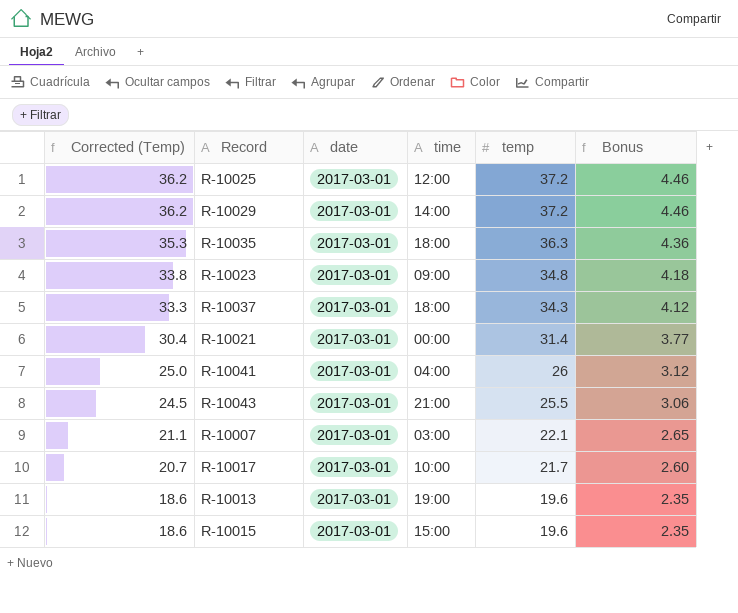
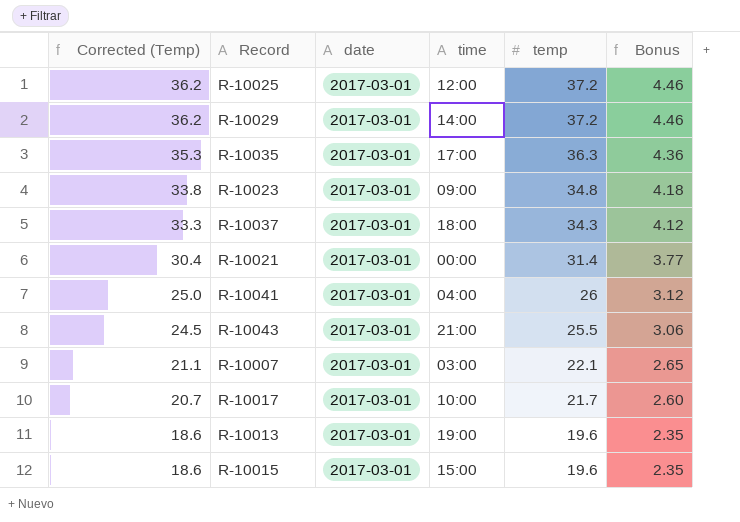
R-10035 | time: 18:00 -> 17:00

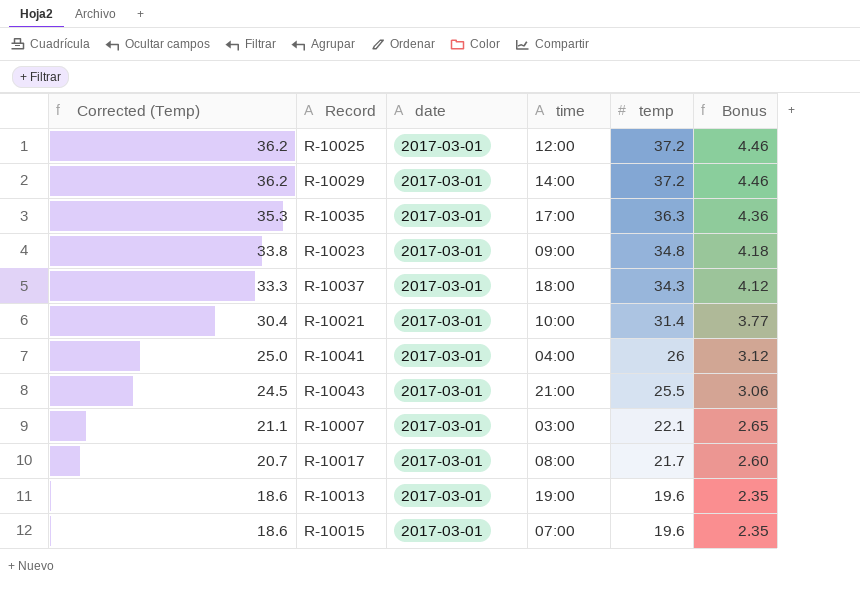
R-10021 | time: 00:00 -> 10:00
R-10017 | time: 10:00 -> 08:00
R-10015 | time: 15:00 -> 07:00

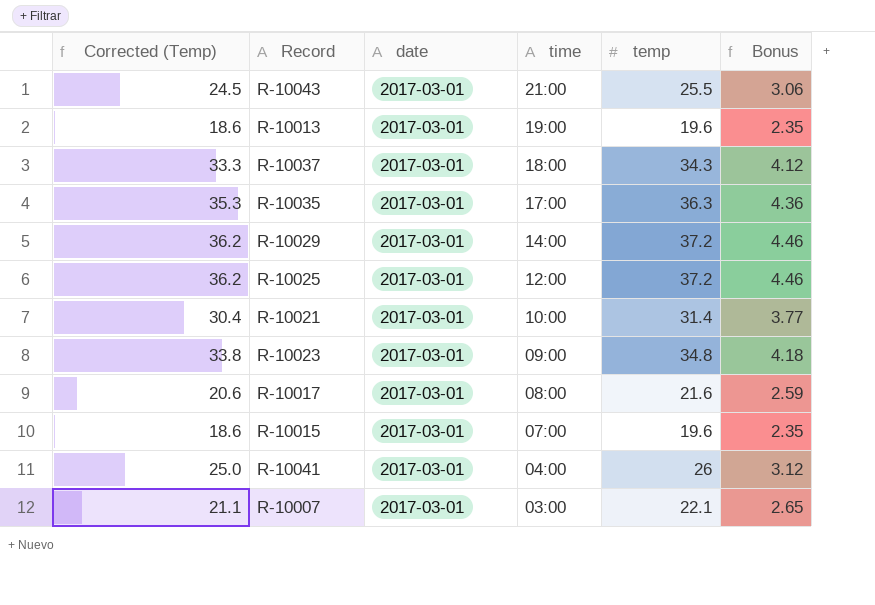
row order: Corrected (Temp) descending -> time descending
R-10017 | Corrected (Temp): 20.7 -> 20.6
R-10017 | temp: 21.7 -> 21.6
R-10017 | Bonus: 2.60 -> 2.59

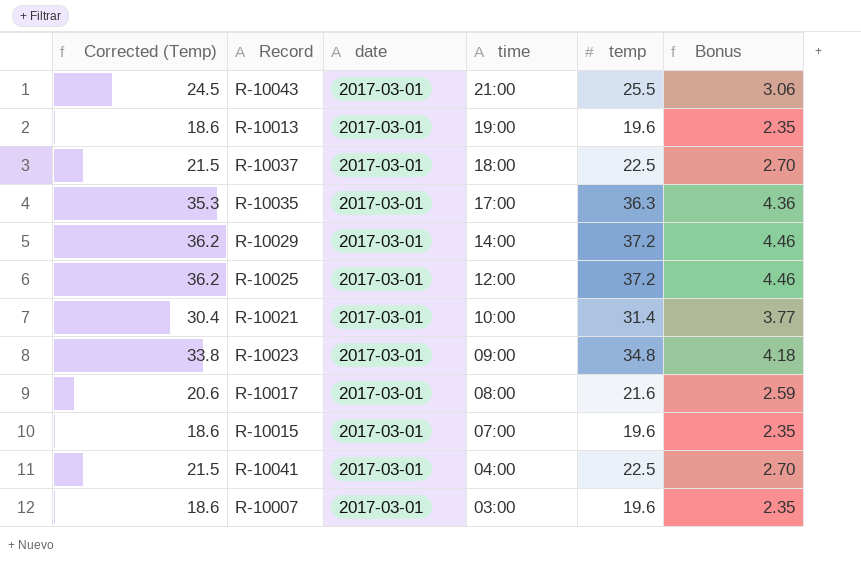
R-10037 | Corrected (Temp): 33.3 -> 21.5
R-10037 | temp: 34.3 -> 22.5
R-10037 | Bonus: 4.12 -> 2.70
R-10041 | Corrected (Temp): 25.0 -> 21.5
R-10041 | temp: 26 -> 22.5
R-10041 | Bonus: 3.12 -> 2.70
R-10007 | Corrected (Temp): 21.1 -> 18.6
R-10007 | temp: 22.1 -> 19.6
R-10007 | Bonus: 2.65 -> 2.35

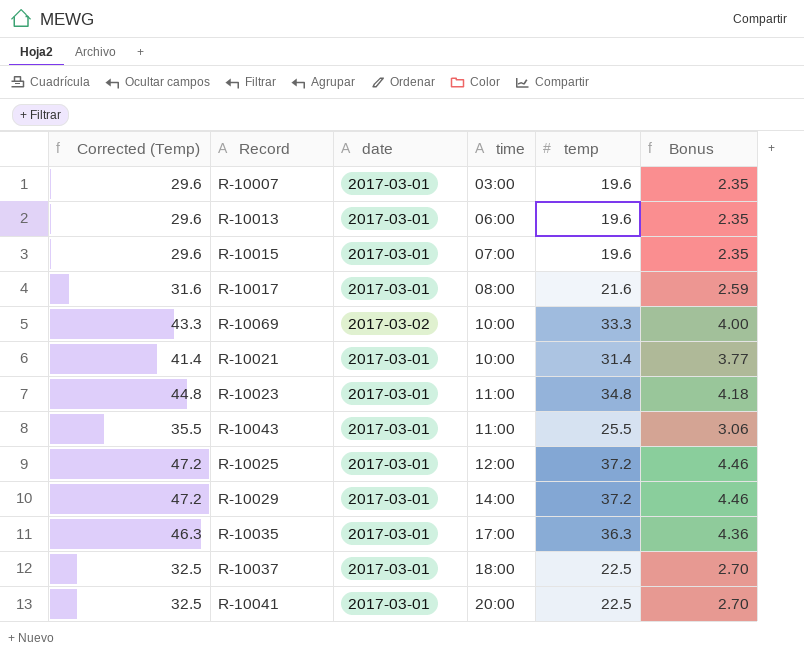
row order: time descending -> time ascending
column Corrected (Temp) | formula: [temp] - 1 -> [temp] + 10
R-10013 | time: 19:00 -> 06:00
row R-10069: none -> 43.3 | 2017-03-02 | 10:00 | 33.3 | 4.00
R-10023 | time: 09:00 -> 11:00
R-10043 | time: 21:00 -> 11:00
R-10041 | time: 04:00 -> 20:00

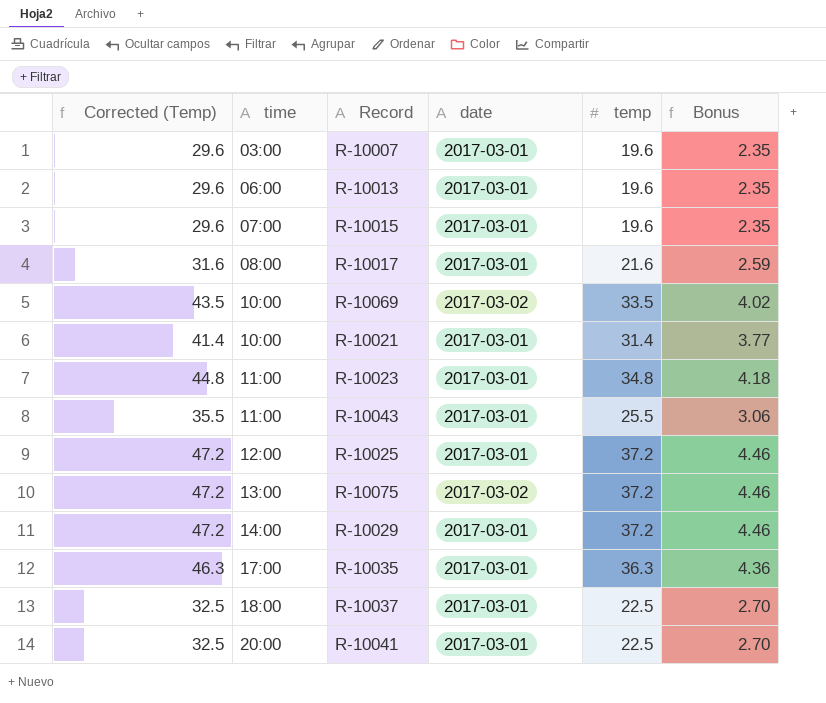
column time | position: 4 -> 2
R-10069 | Corrected (Temp): 43.3 -> 43.5
R-10069 | temp: 33.3 -> 33.5
R-10069 | Bonus: 4.00 -> 4.02
row R-10075: none -> 47.2 | 13:00 | 2017-03-02 | 37.2 | 4.46

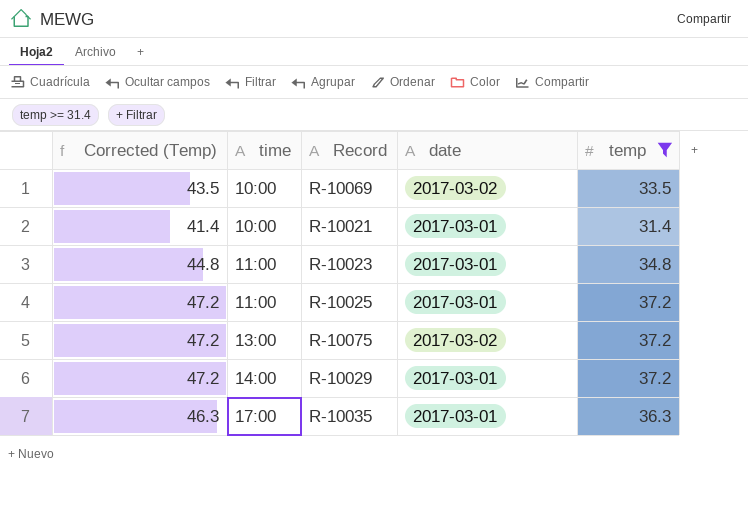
filter: none -> temp >= 31.4
column Bonus | formula: [temp] * 0.12 -> none
R-10025 | time: 12:00 -> 11:00

